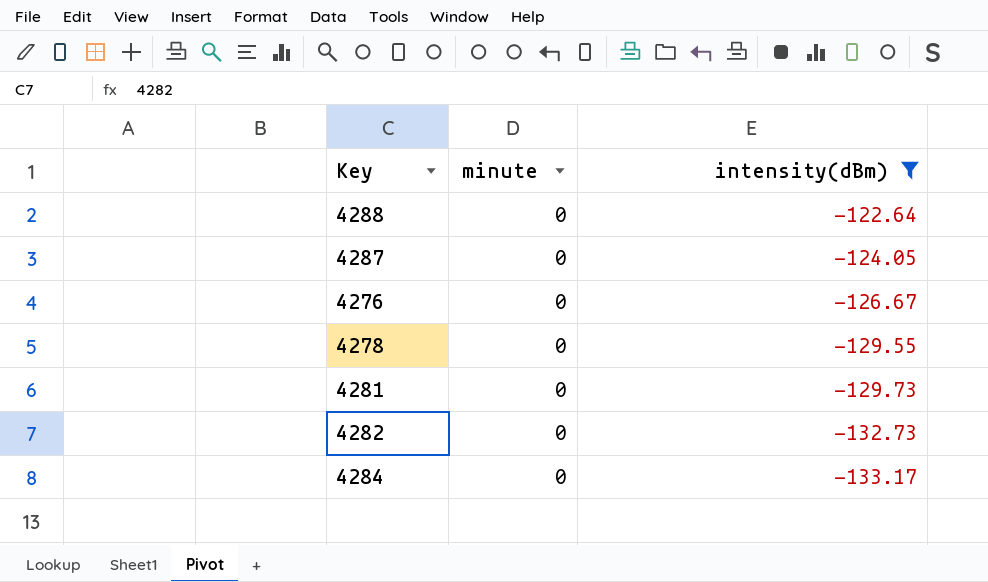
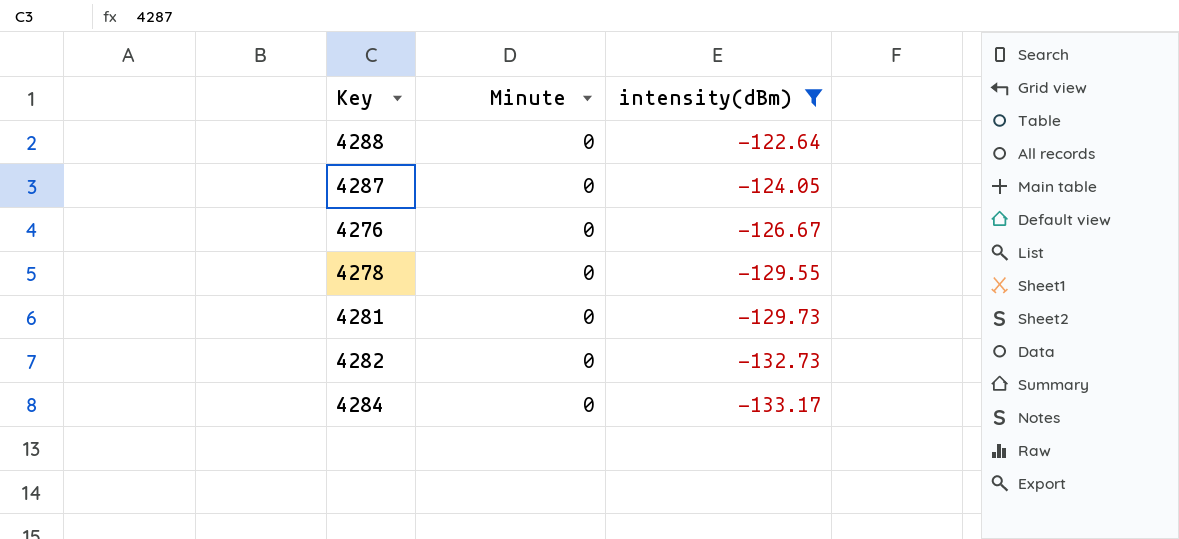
column name: minute -> Minute

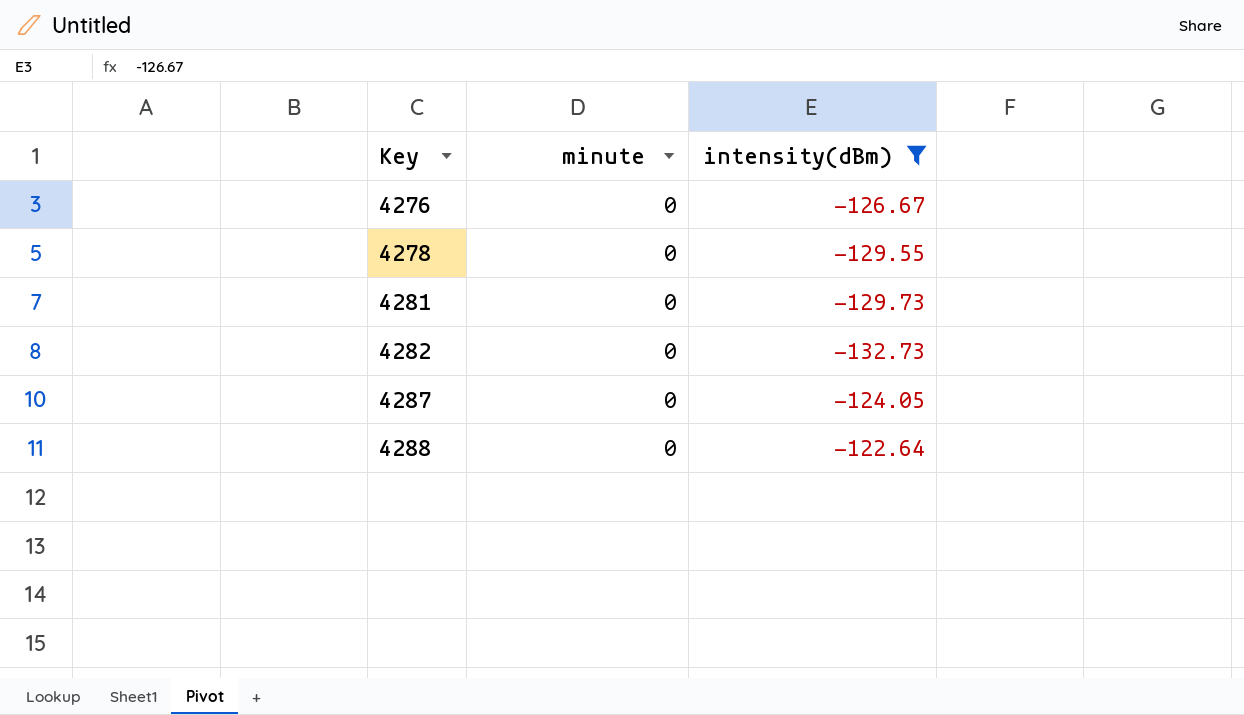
row order: intensity(dBm) descending -> Key ascending
column name: Minute -> minute
row 4284: 0 | -133.17 -> none

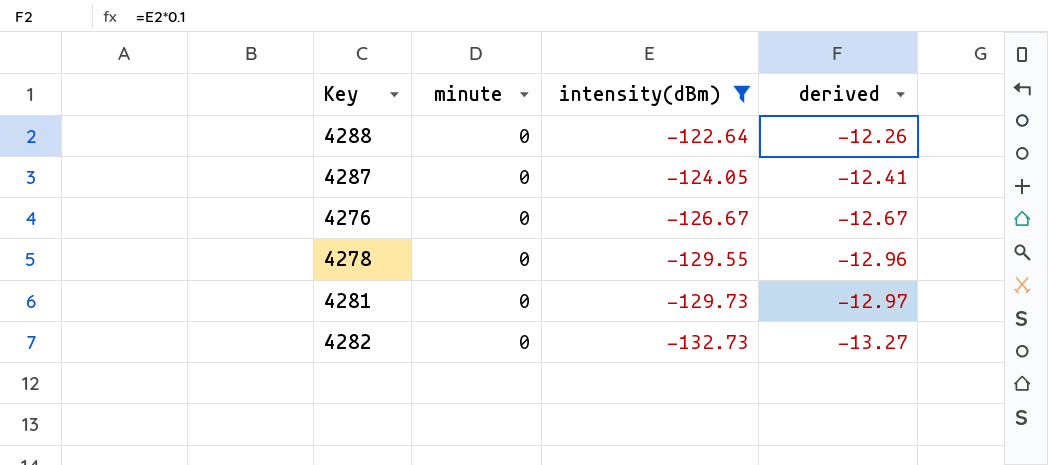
row order: Key ascending -> intensity(dBm) descending
column derived | formula: none -> [intensity(dBm)] * 0.1

